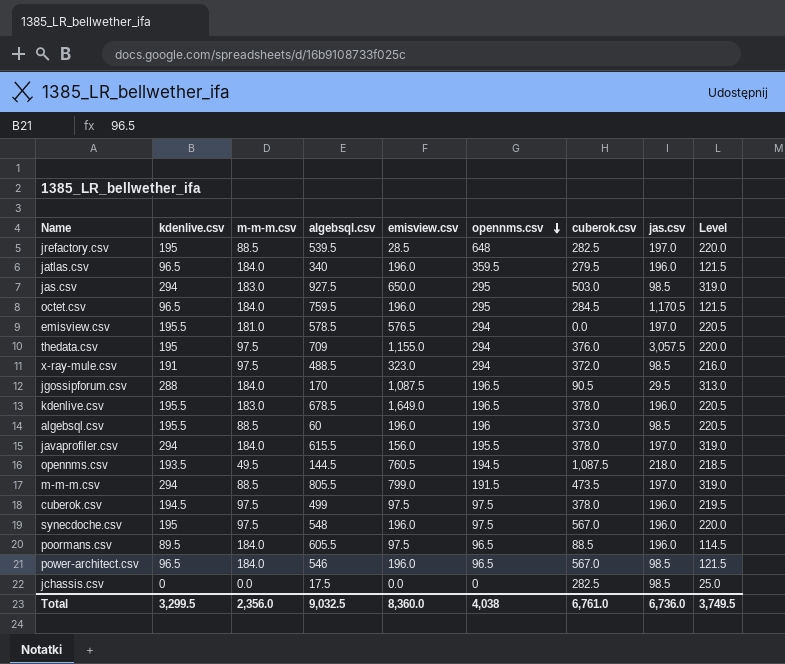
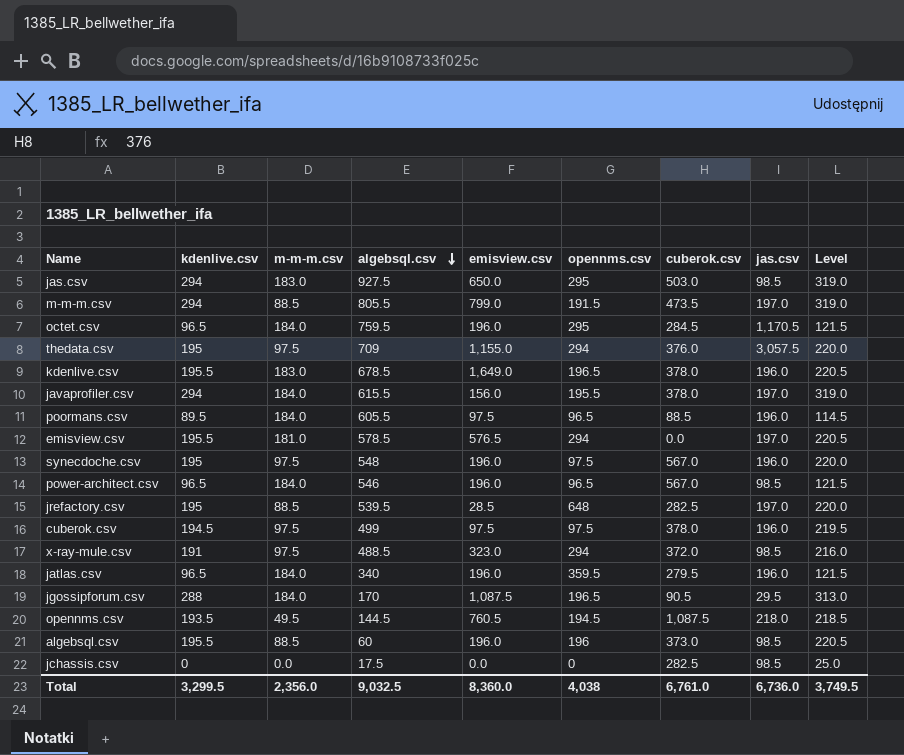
row order: opennms.csv descending -> algebsql.csv descending

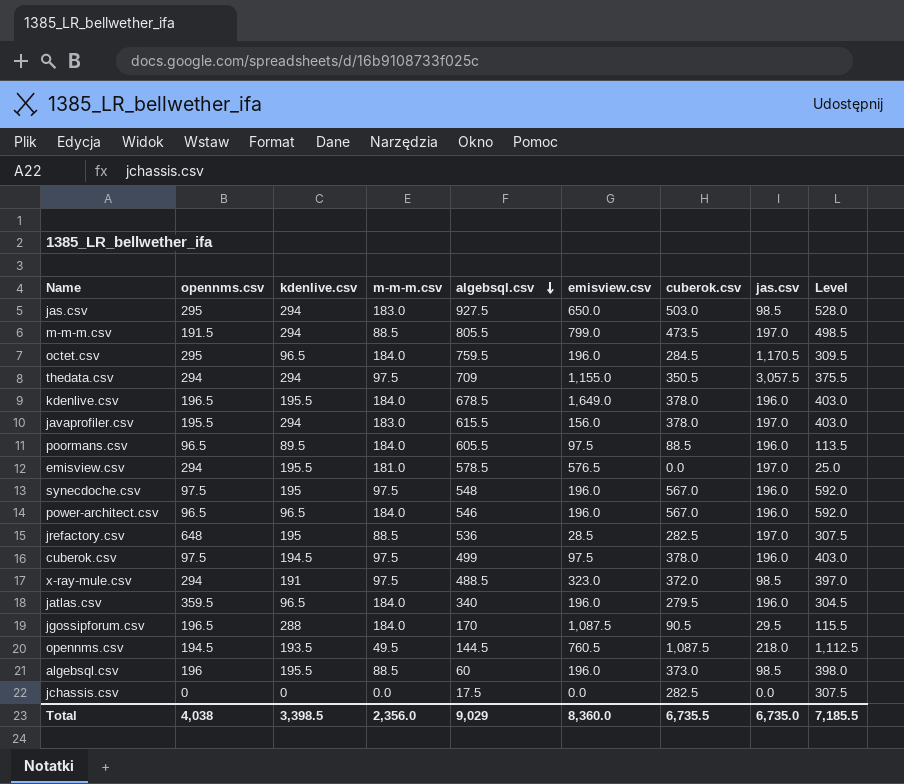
column opennms.csv | position: 6 -> 2
column Level | formula: [kdenlive.csv] + 25 -> [cuberok.csv] + 25
thedata.csv | kdenlive.csv: 195 -> 294
thedata.csv | cuberok.csv: 376.0 -> 350.5
kdenlive.csv | m-m-m.csv: 183.0 -> 184.0
javaprofiler.csv | m-m-m.csv: 184.0 -> 183.0
power-architect.csv | jas.csv: 98.5 -> 196.0
jrefactory.csv | algebsql.csv: 539.5 -> 536
jchassis.csv | jas.csv: 98.5 -> 0.0
Total | kdenlive.csv: 3,299.5 -> 3,398.5
Total | algebsql.csv: 9,032.5 -> 9,029
Total | cuberok.csv: 6,761.0 -> 6,735.5
Total | jas.csv: 6,736.0 -> 6,735.0
Total | Level: 3,749.5 -> 7,185.5

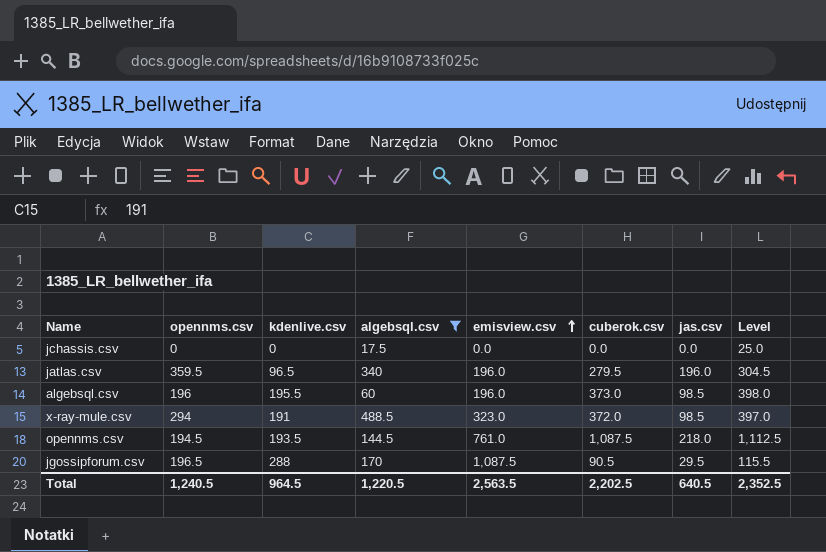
filter: none -> algebsql.csv <= 488.5
row order: algebsql.csv descending -> emisview.csv ascending
column m-m-m.csv | position: 4 -> none
jchassis.csv | cuberok.csv: 282.5 -> 0.0
jchassis.csv | Level: 307.5 -> 25.0
opennms.csv | emisview.csv: 760.5 -> 761.0
Total | opennms.csv: 4,038 -> 1,240.5
Total | kdenlive.csv: 3,398.5 -> 964.5
Total | algebsql.csv: 9,029 -> 1,220.5
Total | emisview.csv: 8,360.0 -> 2,563.5
Total | cuberok.csv: 6,735.5 -> 2,202.5
Total | jas.csv: 6,735.0 -> 640.5
Total | Level: 7,185.5 -> 2,352.5

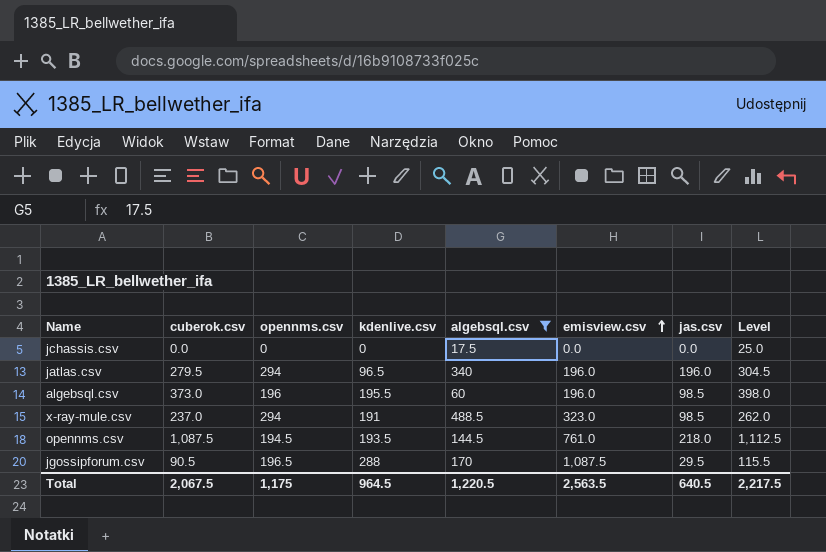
column cuberok.csv | position: 6 -> 2
jatlas.csv | opennms.csv: 359.5 -> 294
x-ray-mule.csv | cuberok.csv: 372.0 -> 237.0
x-ray-mule.csv | Level: 397.0 -> 262.0
Total | cuberok.csv: 2,202.5 -> 2,067.5
Total | opennms.csv: 1,240.5 -> 1,175
Total | Level: 2,352.5 -> 2,217.5

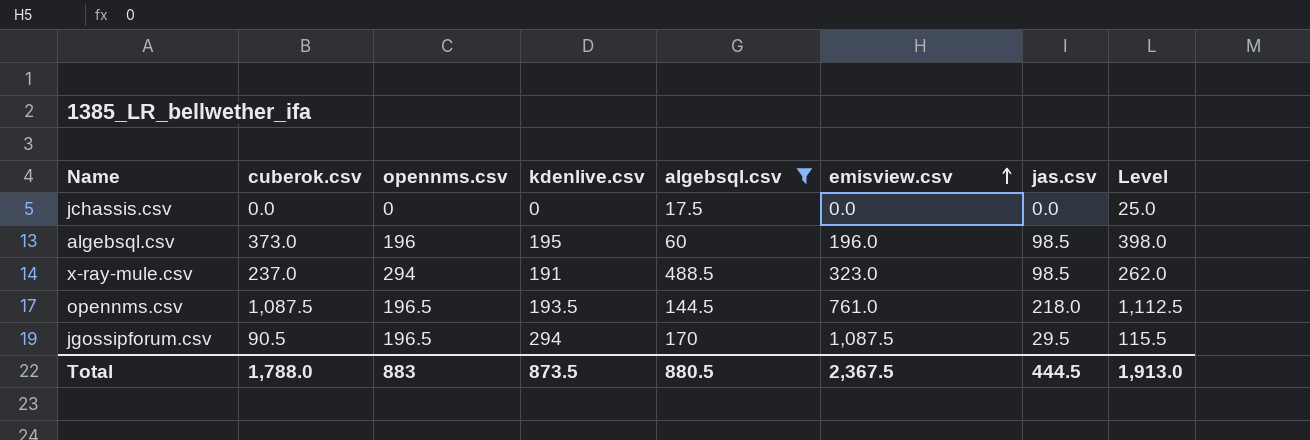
row jatlas.csv: 279.5 | 294 | 96.5 | 340 | 196.0 | 196.0 | 304.5 -> none
algebsql.csv | kdenlive.csv: 195.5 -> 195
opennms.csv | opennms.csv: 194.5 -> 196.5
jgossipforum.csv | kdenlive.csv: 288 -> 294
Total | cuberok.csv: 2,067.5 -> 1,788.0
Total | opennms.csv: 1,175 -> 883
Total | kdenlive.csv: 964.5 -> 873.5
Total | algebsql.csv: 1,220.5 -> 880.5
Total | emisview.csv: 2,563.5 -> 2,367.5
Total | jas.csv: 640.5 -> 444.5
Total | Level: 2,217.5 -> 1,913.0

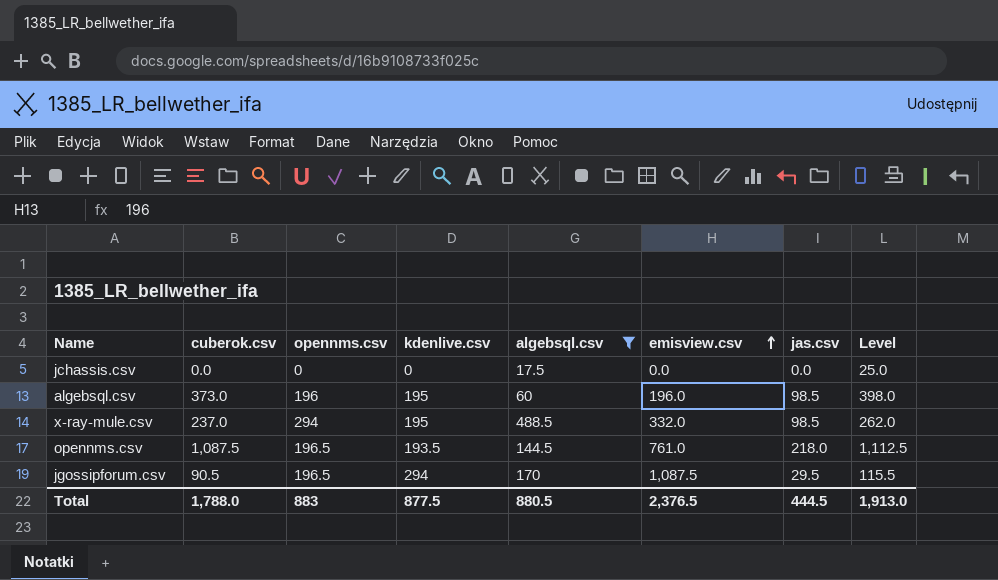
x-ray-mule.csv | kdenlive.csv: 191 -> 195
x-ray-mule.csv | emisview.csv: 323.0 -> 332.0
Total | kdenlive.csv: 873.5 -> 877.5
Total | emisview.csv: 2,367.5 -> 2,376.5

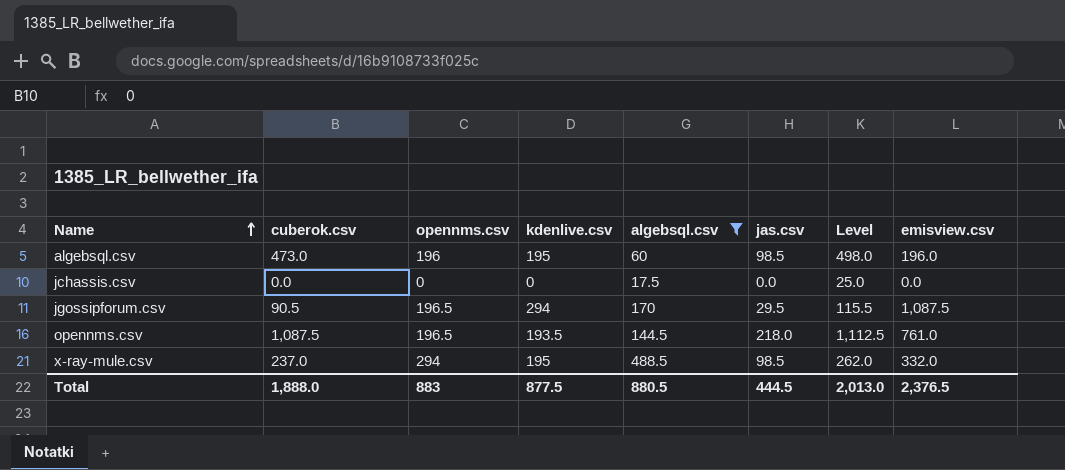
row order: emisview.csv ascending -> Name ascending
column emisview.csv | position: 6 -> 8
algebsql.csv | cuberok.csv: 373.0 -> 473.0
algebsql.csv | Level: 398.0 -> 498.0
Total | cuberok.csv: 1,788.0 -> 1,888.0
Total | Level: 1,913.0 -> 2,013.0

